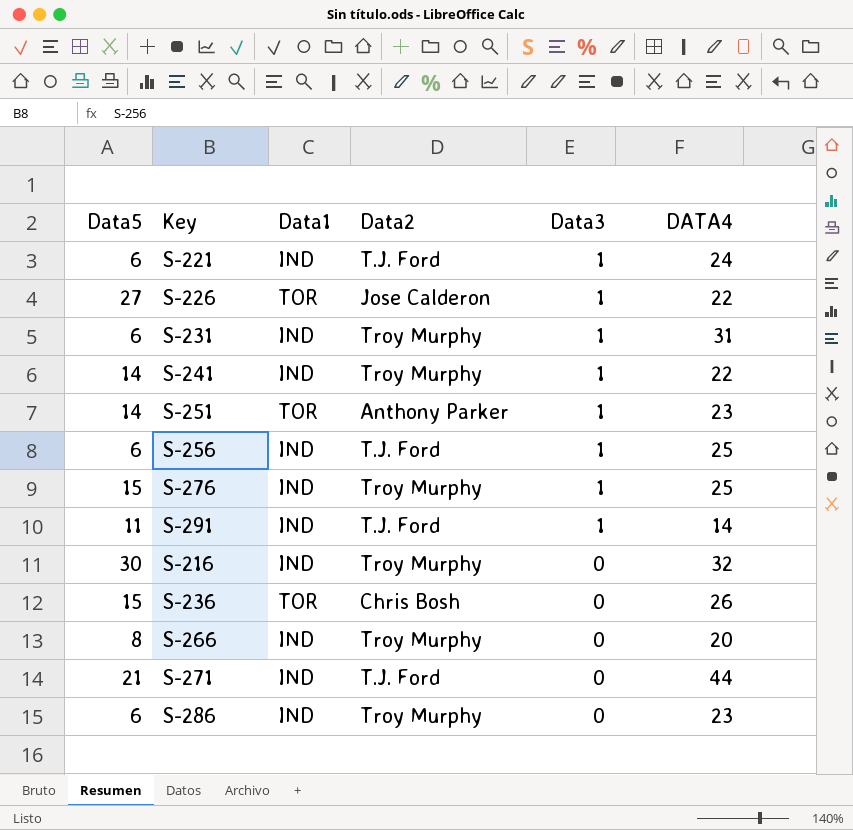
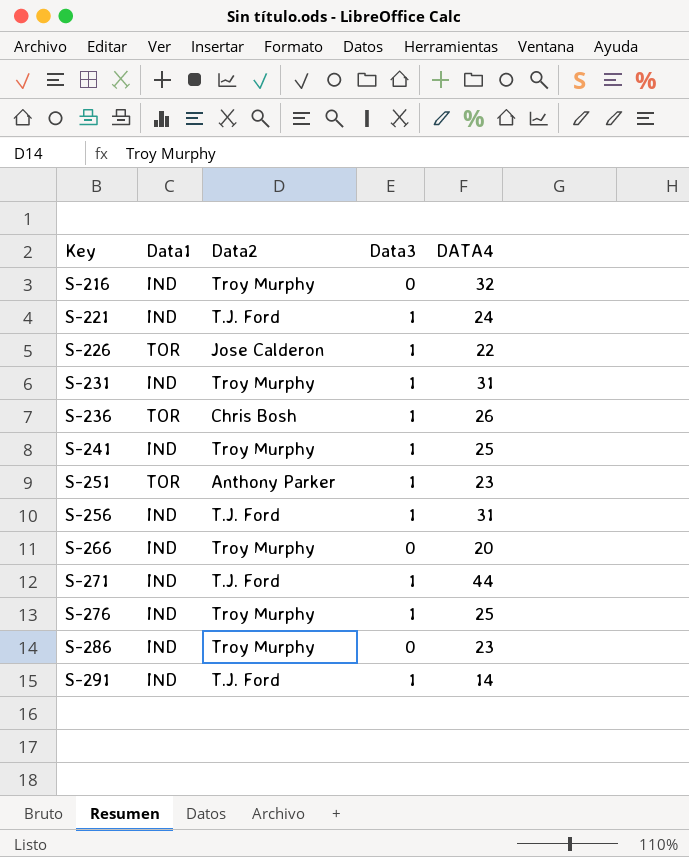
row order: Data3 descending -> Key ascending
column Data5 | position: 1 -> none
S-236 | Data3: 0 -> 1
S-241 | DATA4: 22 -> 25
S-256 | DATA4: 25 -> 31
S-271 | Data3: 0 -> 1

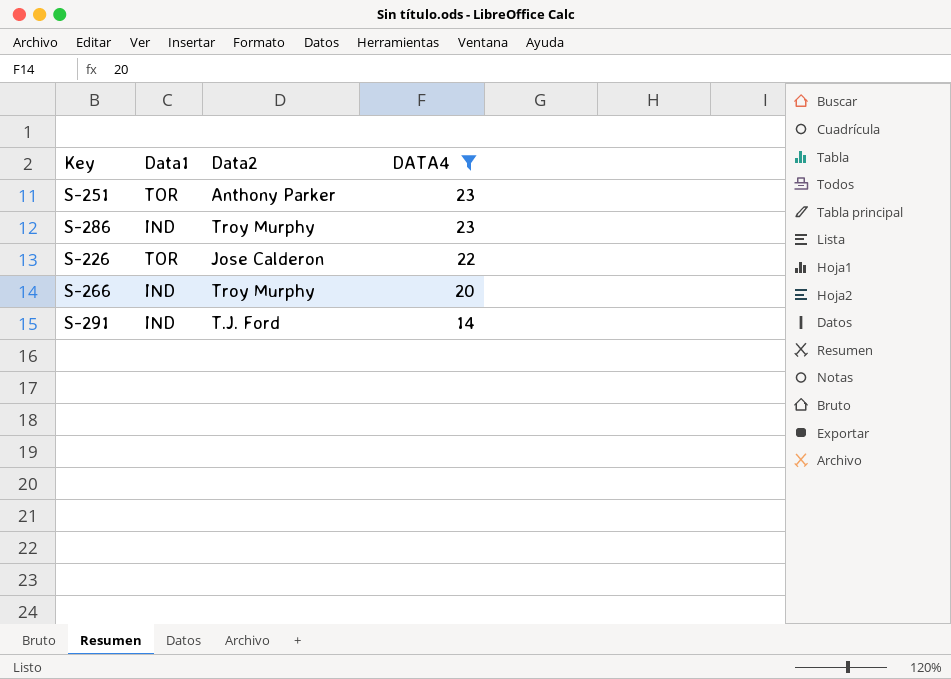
filter: none -> DATA4 <= 23
row order: Key ascending -> DATA4 descending
column Data3 | position: 4 -> none

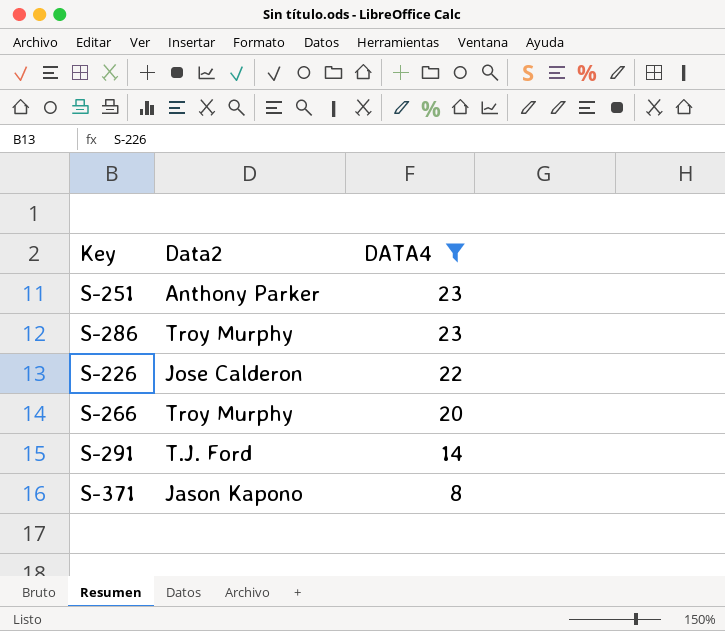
column Data1 | position: 2 -> none
row S-371: none -> Jason Kapono | 8

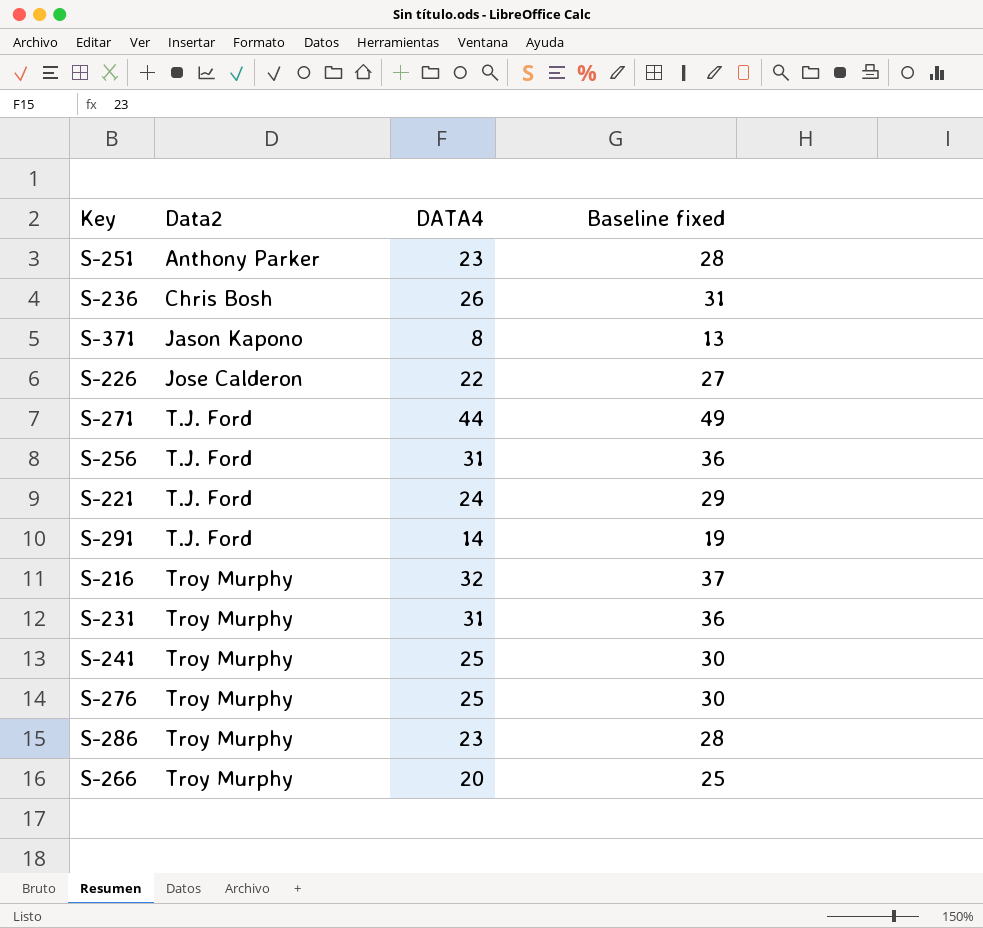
filter: DATA4 <= 23 -> none
row order: DATA4 descending -> Data2 ascending
column Baseline fixed | formula: none -> [DATA4] + 5

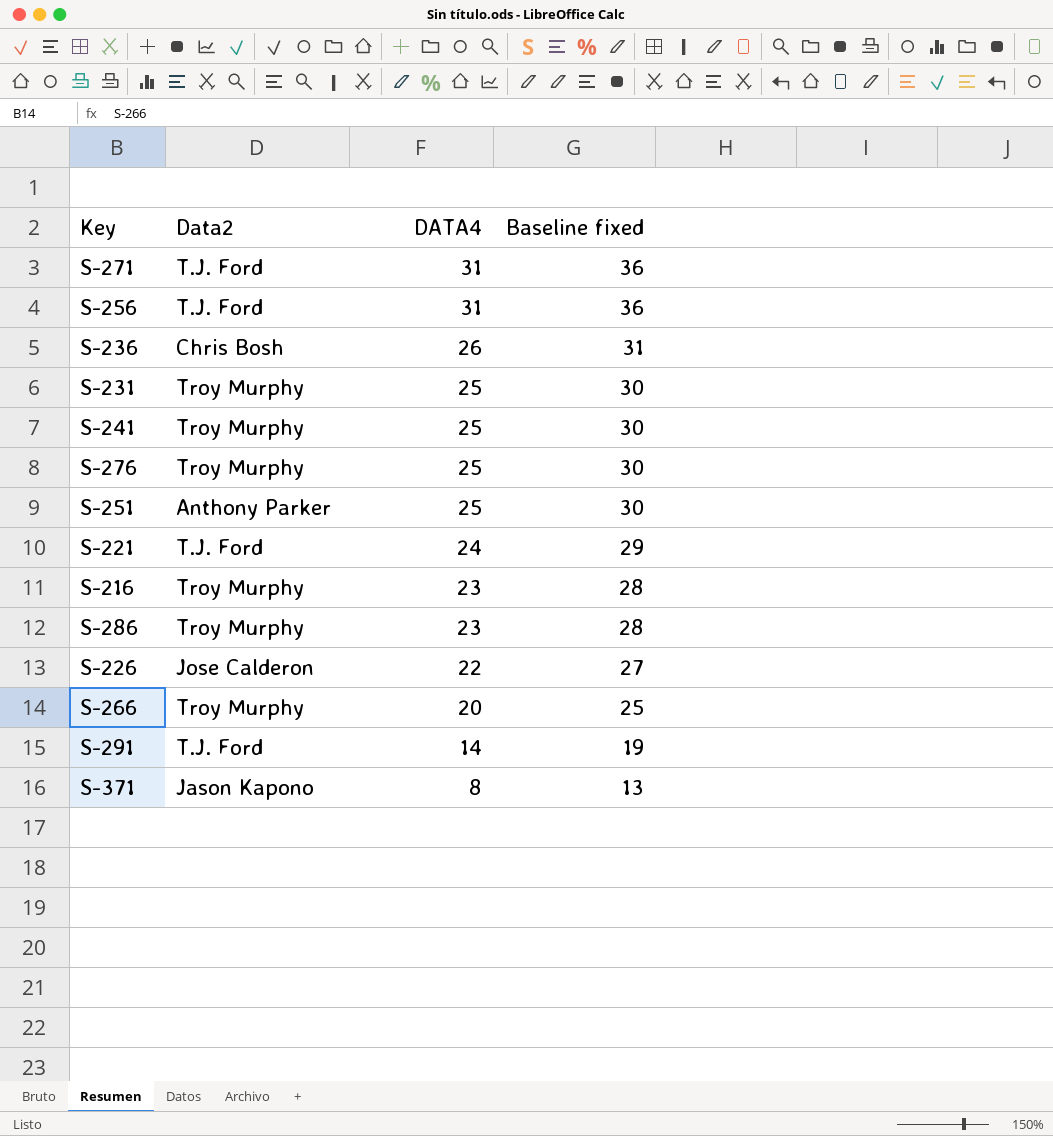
row order: Data2 ascending -> DATA4 descending
S-271 | DATA4: 44 -> 31
S-271 | Baseline fixed: 49 -> 36
S-231 | DATA4: 31 -> 25
S-231 | Baseline fixed: 36 -> 30
S-251 | DATA4: 23 -> 25
S-251 | Baseline fixed: 28 -> 30
S-216 | DATA4: 32 -> 23
S-216 | Baseline fixed: 37 -> 28

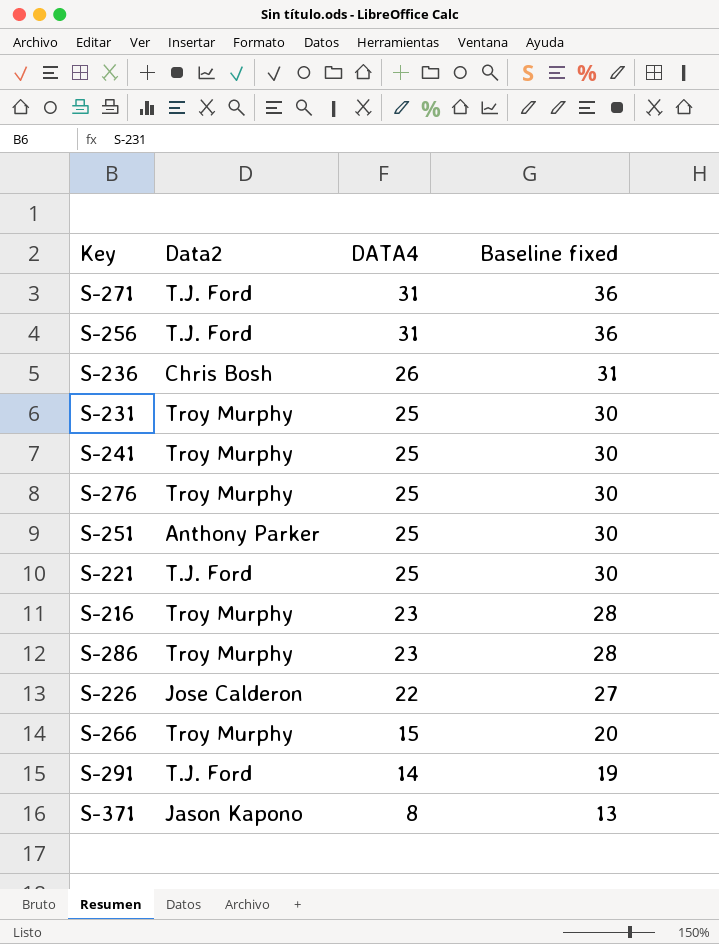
S-221 | DATA4: 24 -> 25
S-221 | Baseline fixed: 29 -> 30
S-266 | DATA4: 20 -> 15
S-266 | Baseline fixed: 25 -> 20

